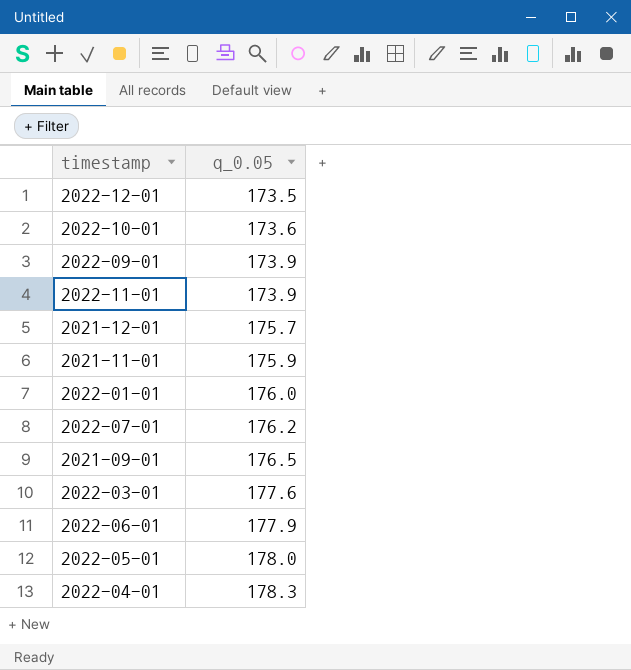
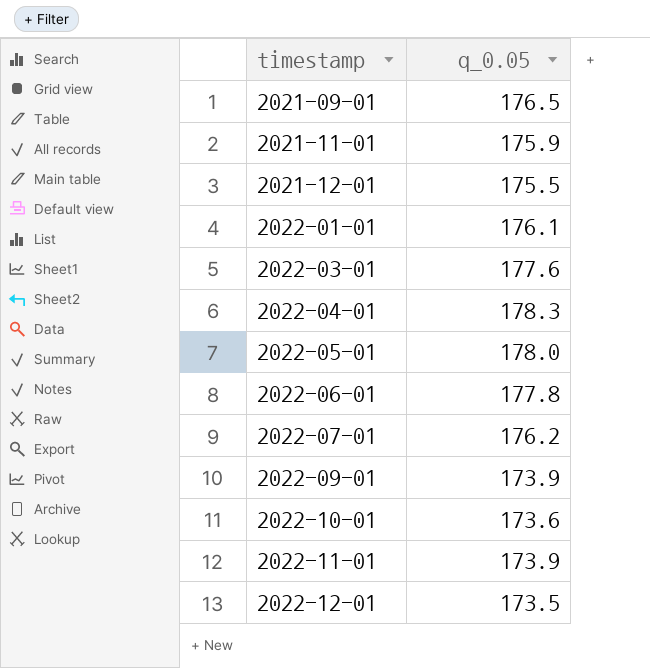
row order: q_0.05 ascending -> timestamp ascending
2021-12-01 | q_0.05: 175.7 -> 175.5
2022-01-01 | q_0.05: 176.0 -> 176.1
2022-06-01 | q_0.05: 177.9 -> 177.8

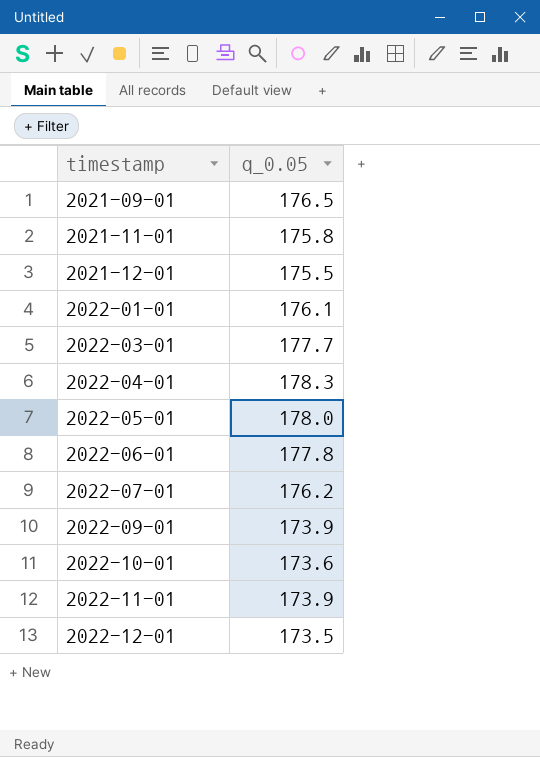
2021-11-01 | q_0.05: 175.9 -> 175.8
2022-03-01 | q_0.05: 177.6 -> 177.7

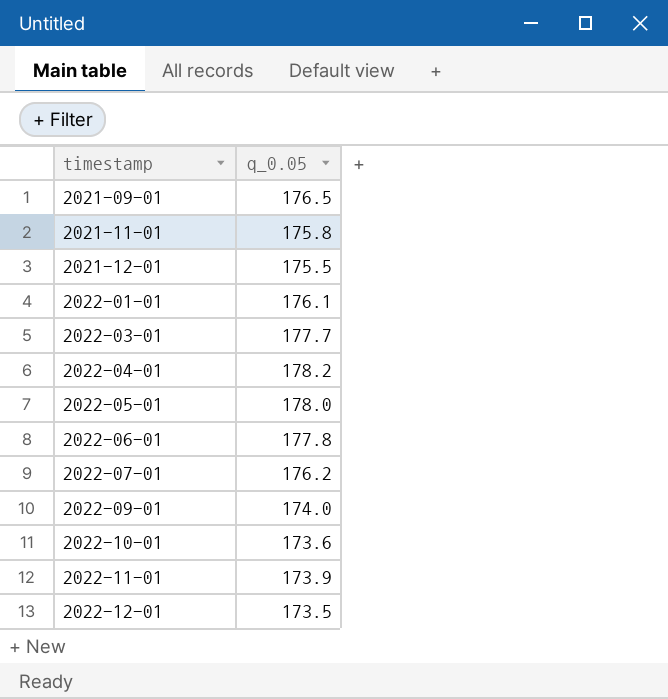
2022-04-01 | q_0.05: 178.3 -> 178.2
2022-09-01 | q_0.05: 173.9 -> 174.0

